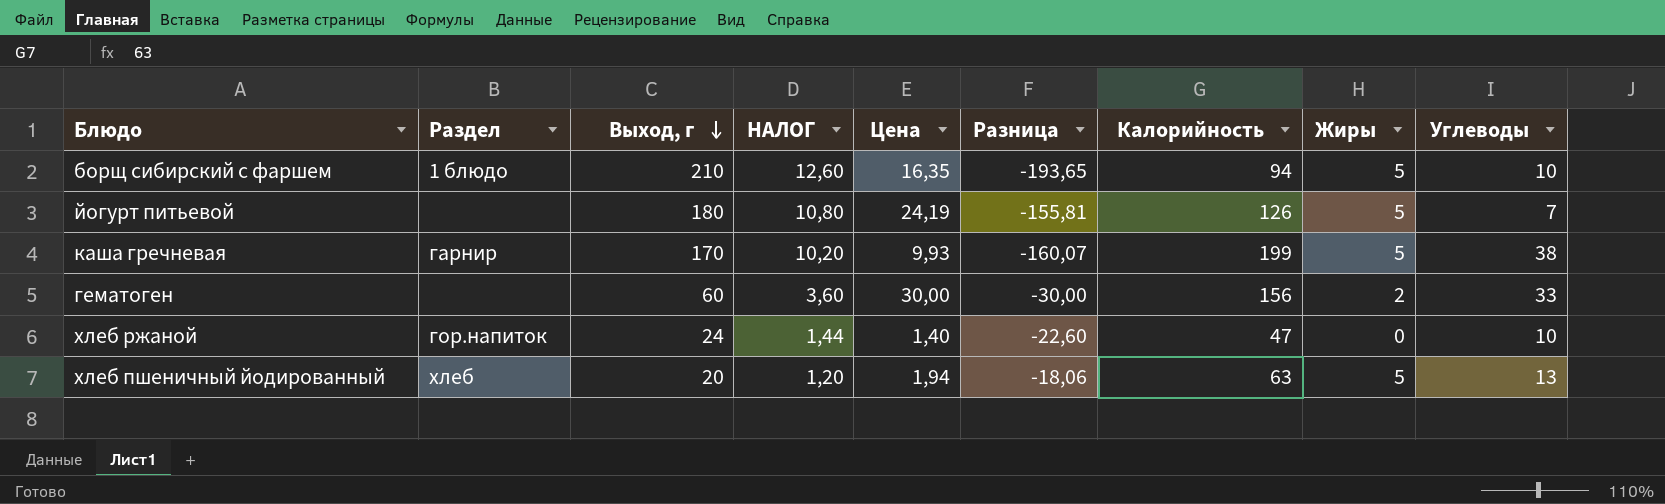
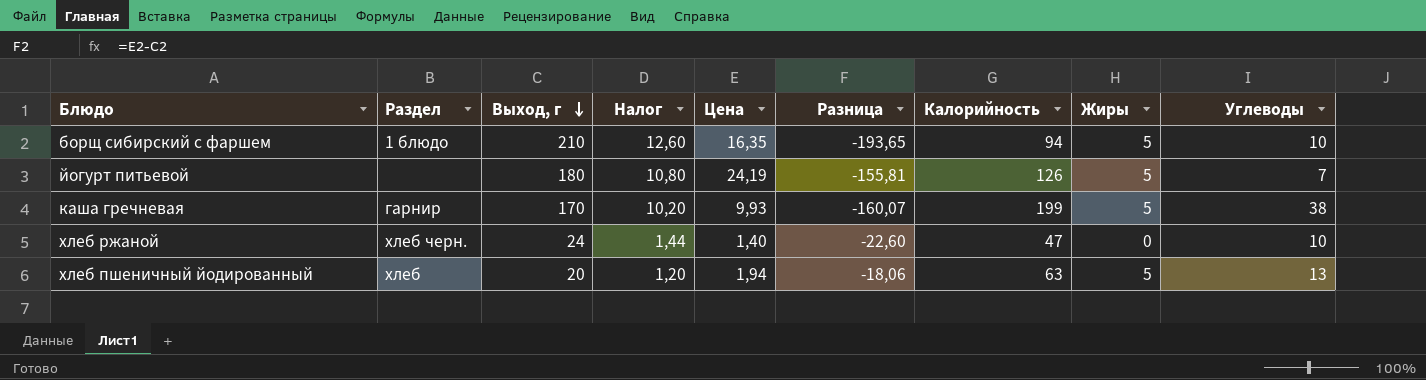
column name: НАЛОГ -> Налог
row гематоген: none | 60 | 3,60 | 30,00 | -30,00 | 156 | 2 | 33 -> none
хлеб ржаной | Раздел: гор.напиток -> хлеб черн.

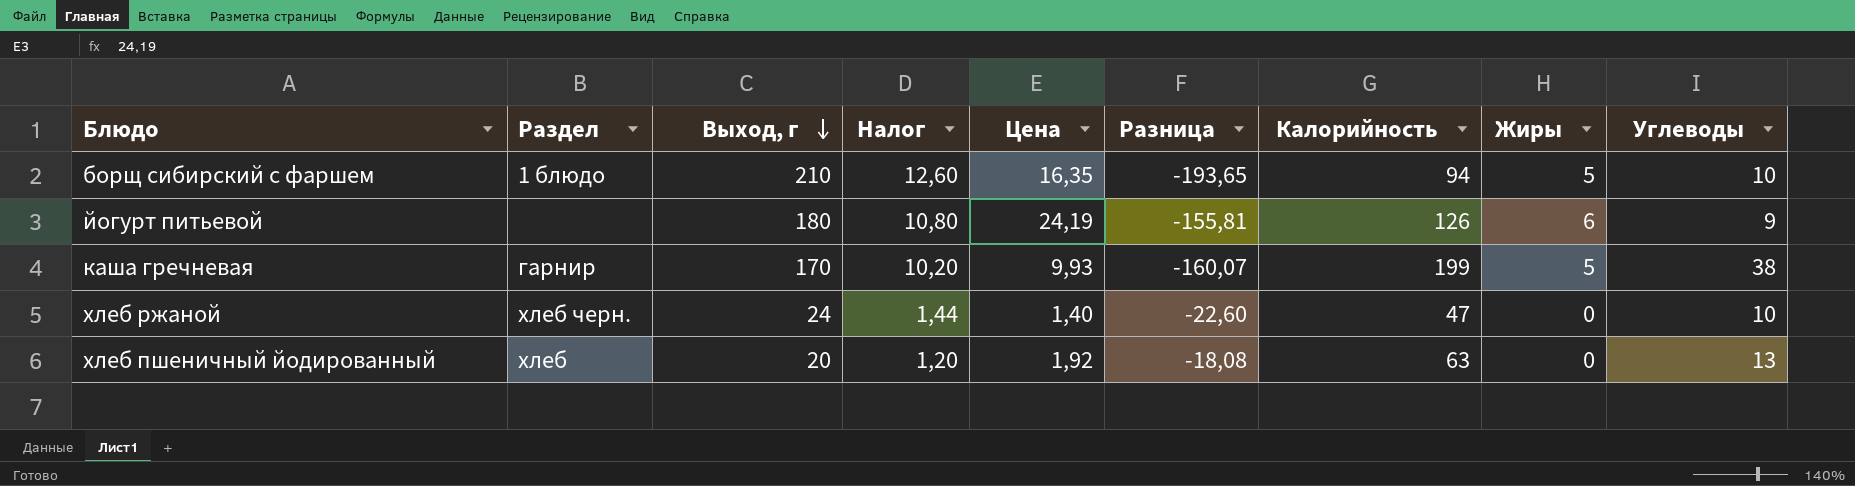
йогурт питьевой | Жиры: 5 -> 6
йогурт питьевой | Углеводы: 7 -> 9
хлеб пшеничный йодированный | Цена: 1,94 -> 1,92
хлеб пшеничный йодированный | Разница: -18,06 -> -18,08
хлеб пшеничный йодированный | Жиры: 5 -> 0

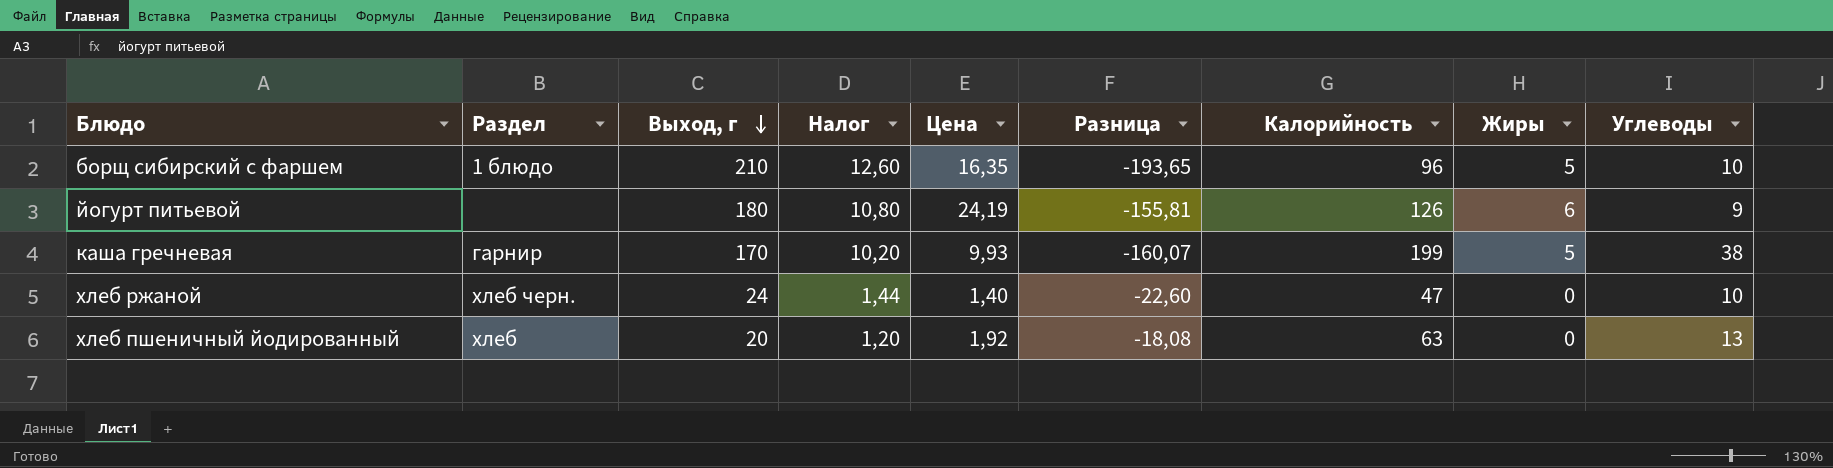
борщ сибирский с фаршем | Калорийность: 94 -> 96

